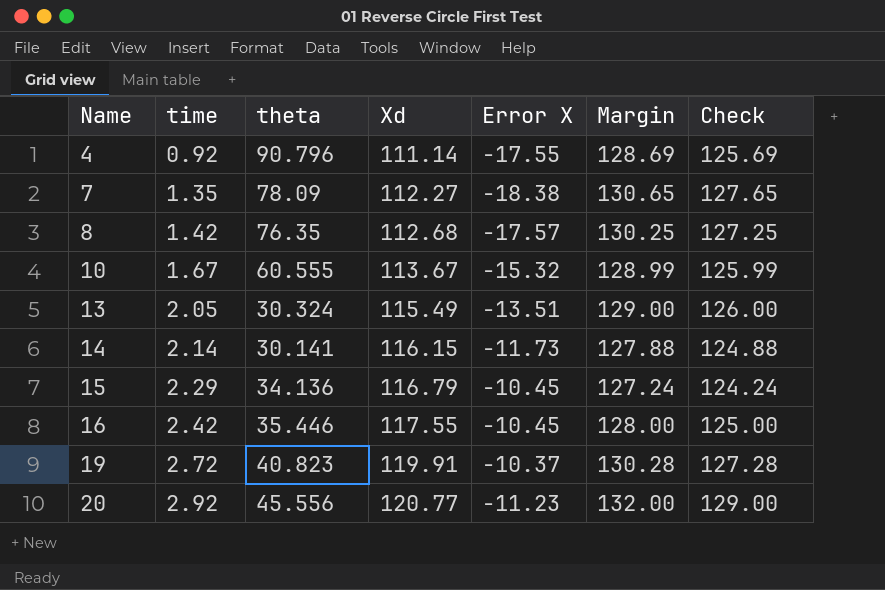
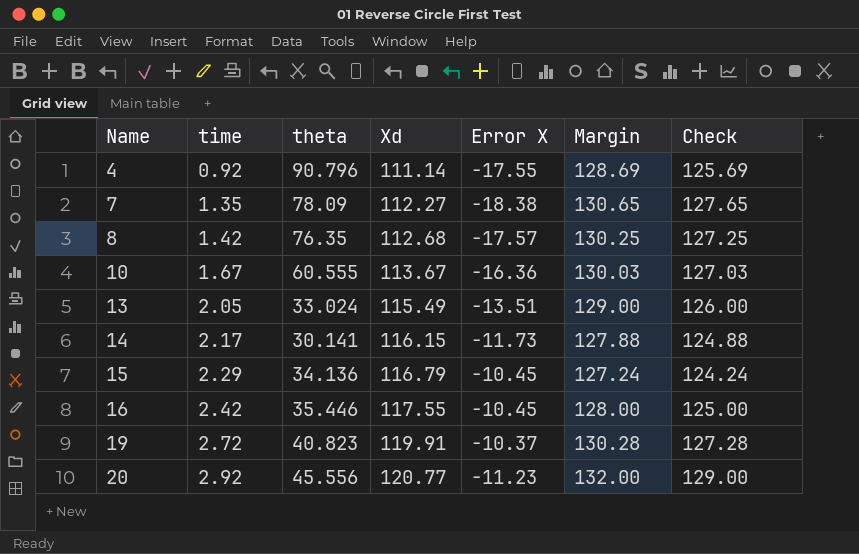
10 | Error X: -15.32 -> -16.36
10 | Margin: 128.99 -> 130.03
10 | Check: 125.99 -> 127.03
13 | theta: 30.324 -> 33.024
14 | time: 2.14 -> 2.17

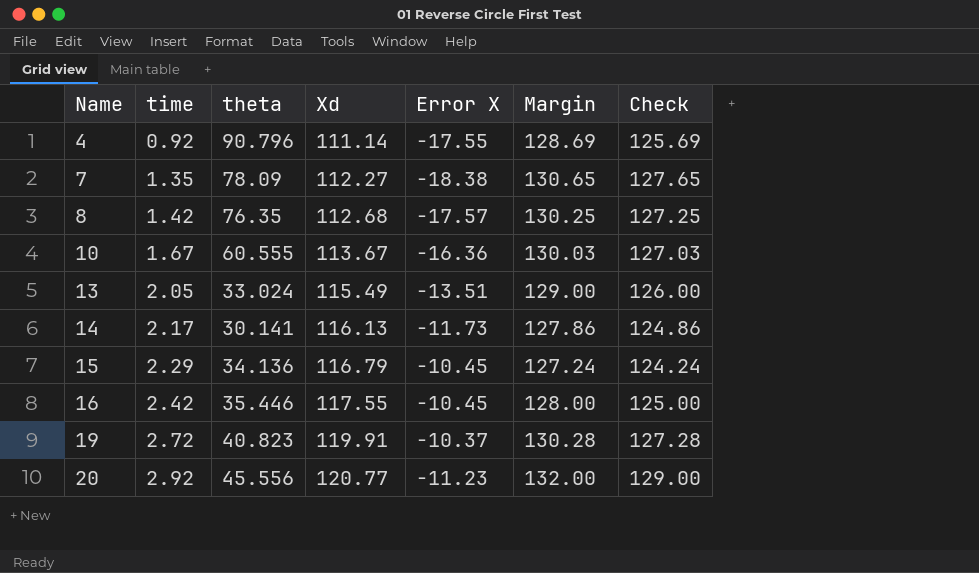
14 | Xd: 116.15 -> 116.13
14 | Margin: 127.88 -> 127.86
14 | Check: 124.88 -> 124.86

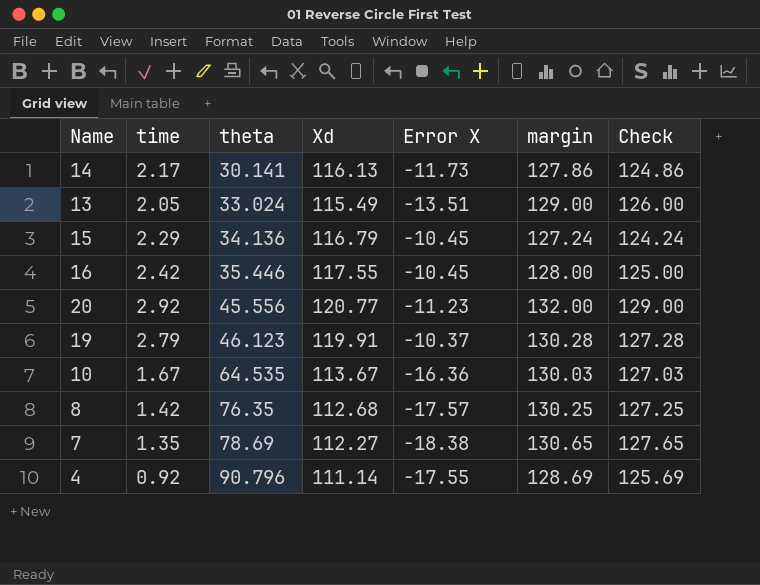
row order: Name ascending -> theta ascending
column name: Margin -> margin
19 | time: 2.72 -> 2.79
19 | theta: 40.823 -> 46.123
10 | theta: 60.555 -> 64.535
7 | theta: 78.09 -> 78.69

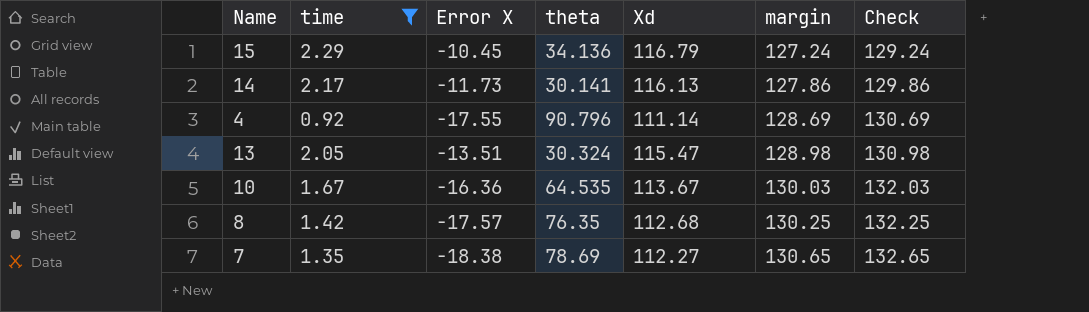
filter: none -> time <= 2.29
row order: theta ascending -> margin ascending
column Error X | position: 5 -> 3
column Check | formula: [margin] - 3 -> [margin] + 2
13 | theta: 33.024 -> 30.324
13 | Xd: 115.49 -> 115.47
13 | margin: 129.00 -> 128.98

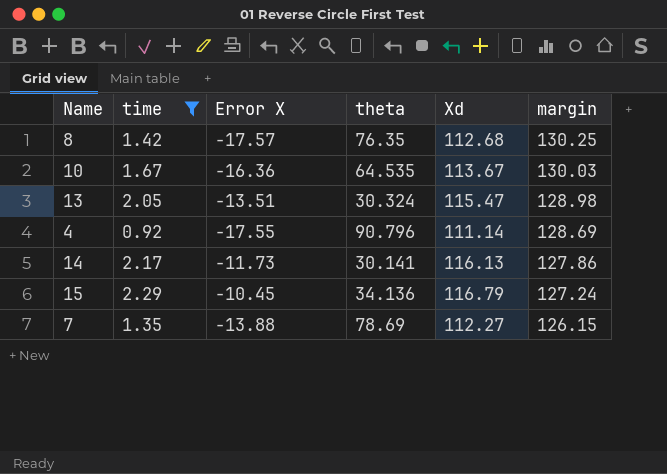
row order: margin ascending -> margin descending
column Check | formula: [margin] + 2 -> none
7 | Error X: -18.38 -> -13.88
7 | margin: 130.65 -> 126.15

